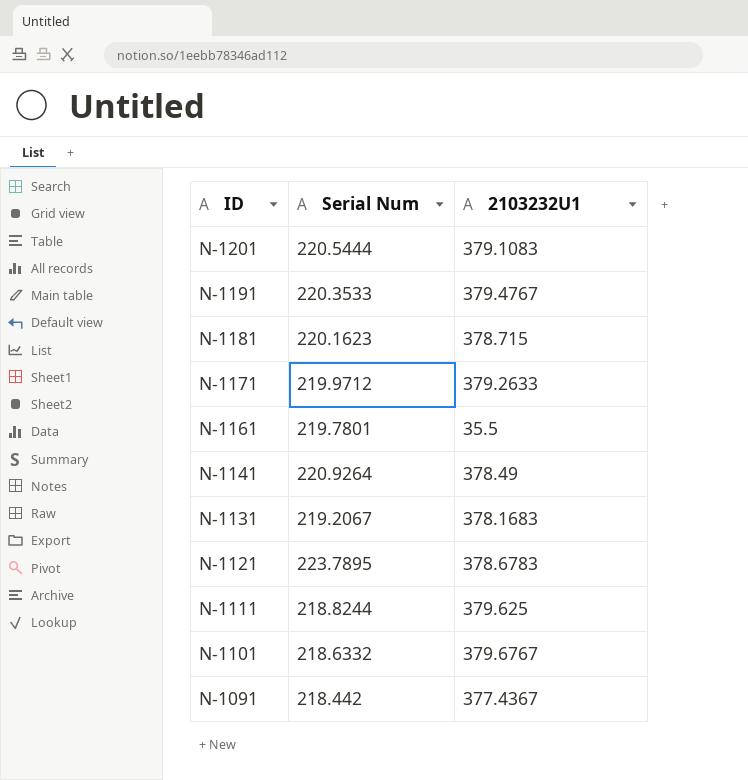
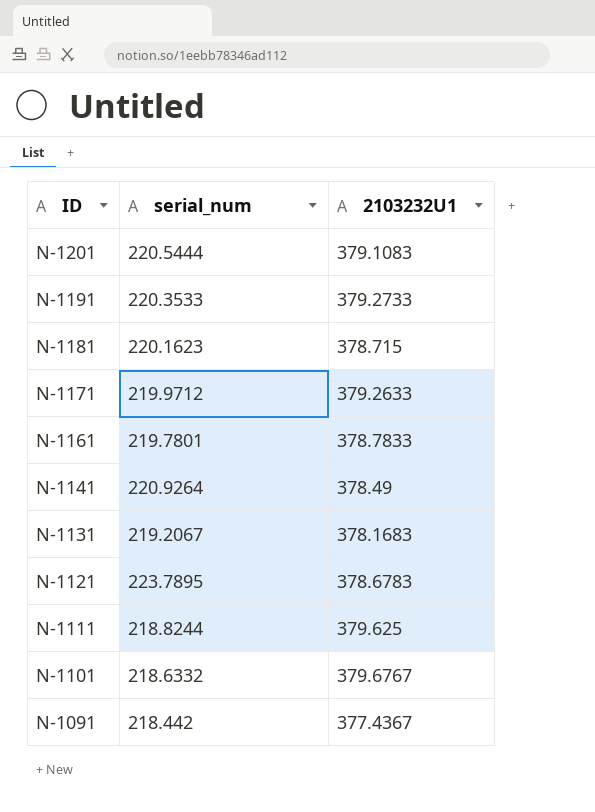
column name: Serial Num -> serial_num
N-1191 | 2103232U1: 379.4767 -> 379.2733
N-1161 | 2103232U1: 35.5 -> 378.7833

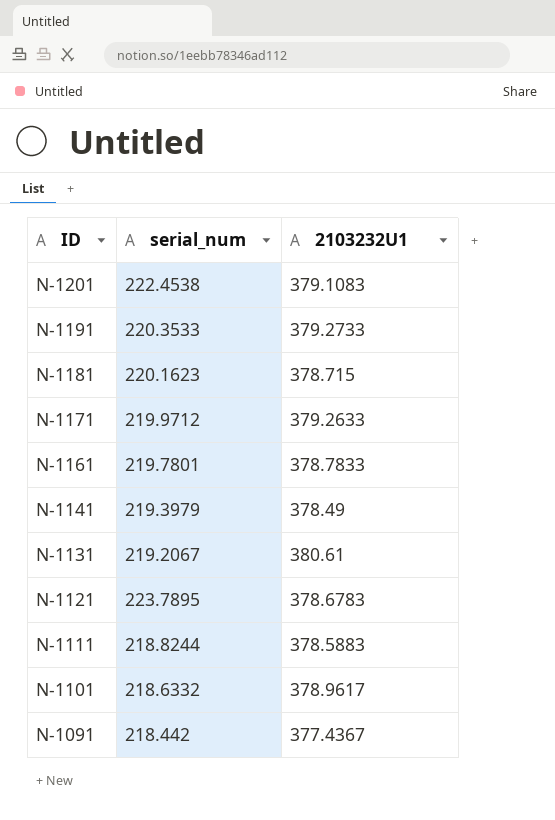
N-1201 | serial_num: 220.5444 -> 222.4538
N-1141 | serial_num: 220.9264 -> 219.3979
N-1131 | 2103232U1: 378.1683 -> 380.61
N-1111 | 2103232U1: 379.625 -> 378.5883
N-1101 | 2103232U1: 379.6767 -> 378.9617

